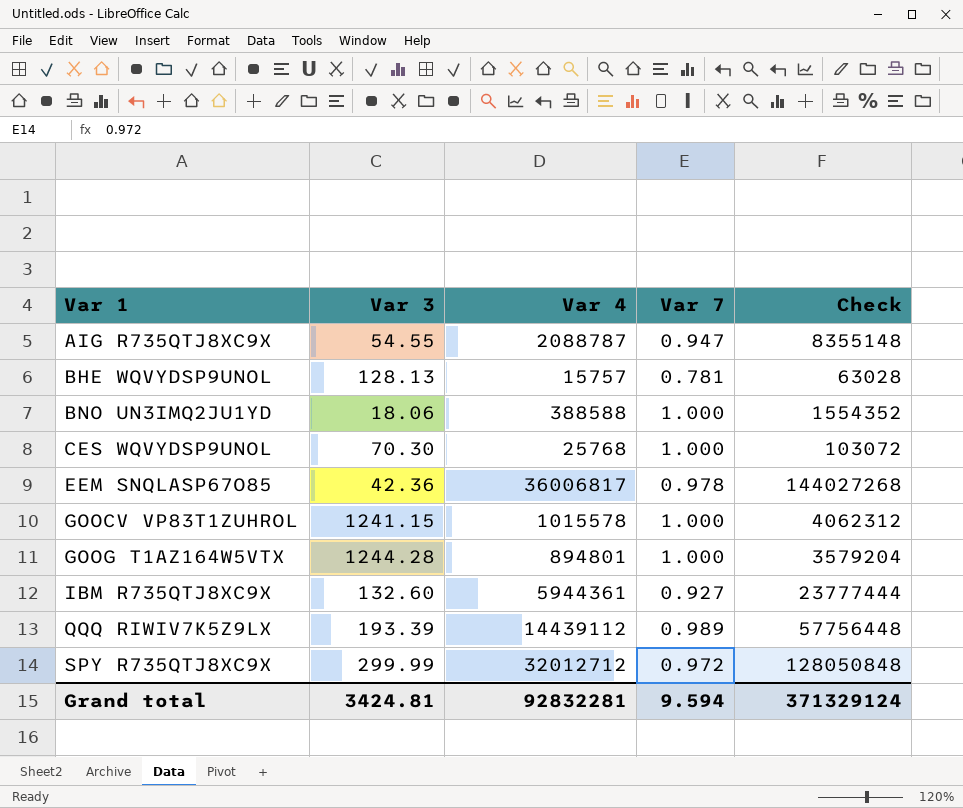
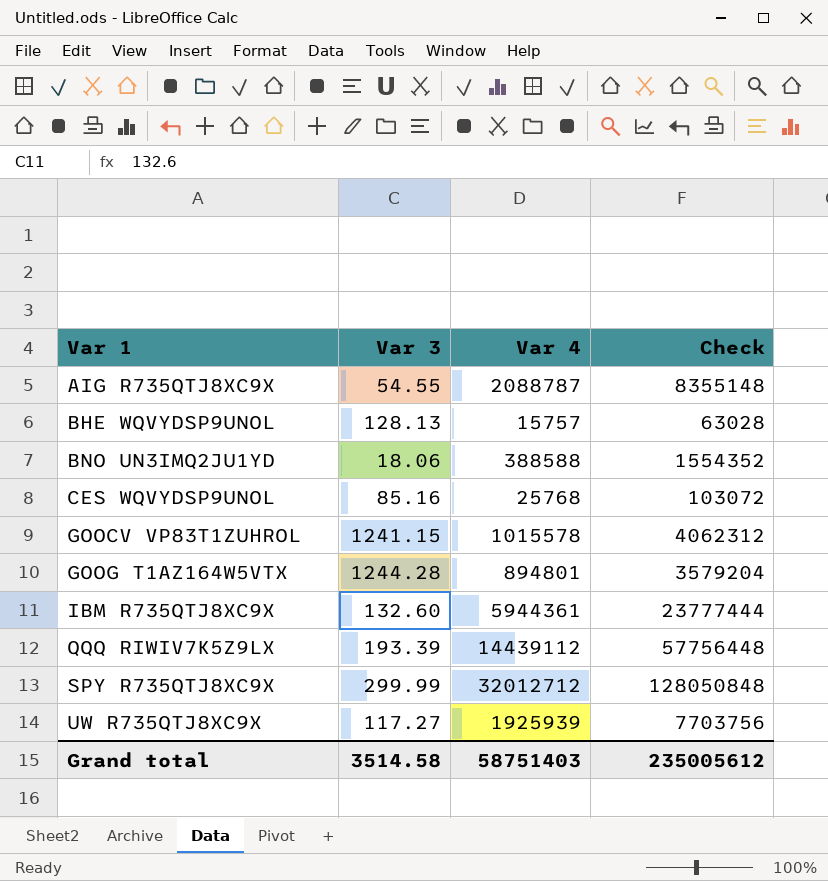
column Var 7 | position: 4 -> none
row EEM SNQLASP67O85: 42.36 | 36006817 | 0.978 | 144027268 -> none
CES WQVYDSP9UNOL | Var 3: 70.30 -> 85.16
row UW R735QTJ8XC9X: none -> 117.27 | 1925939 | 7703756
Grand total | Var 3: 3424.81 -> 3514.58
Grand total | Var 4: 92832281 -> 58751403
Grand total | Check: 371329124 -> 235005612

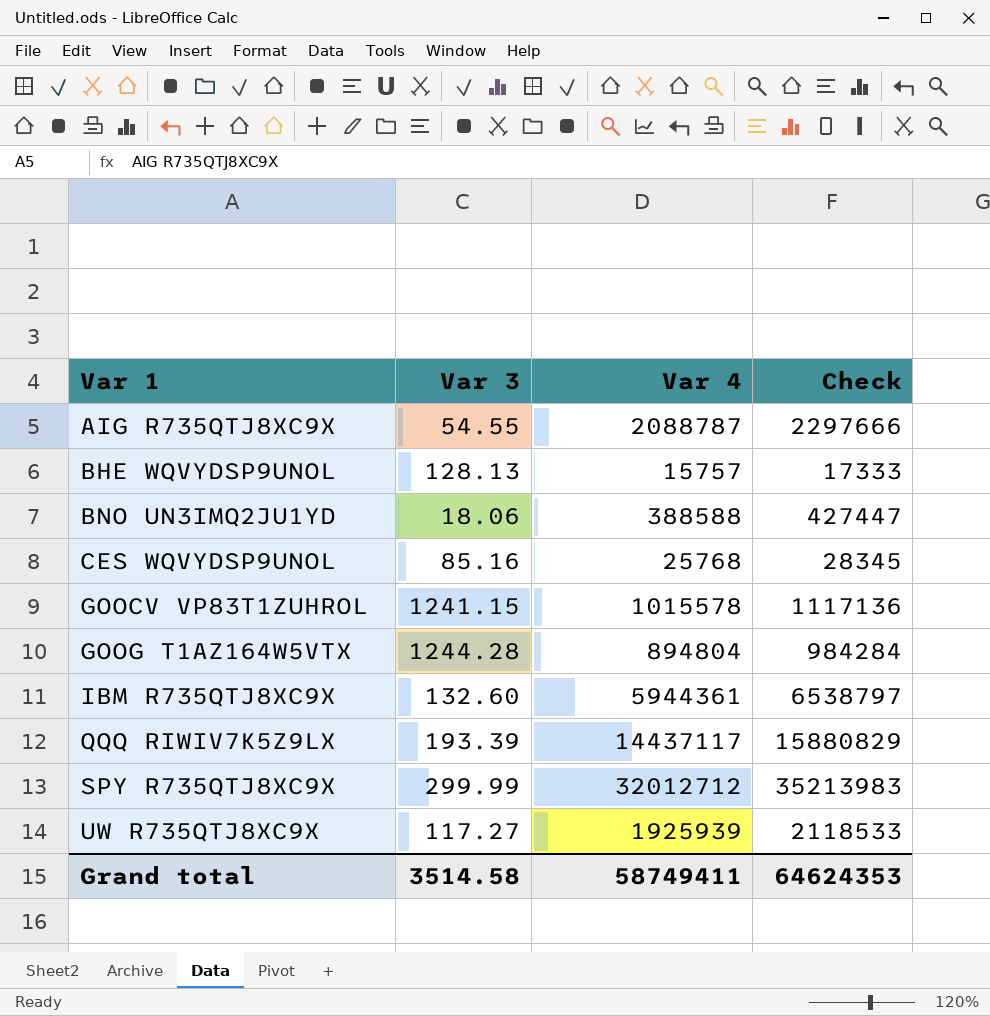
column Check | formula: [Var 4] * 4 -> [Var 4] * 1.1
GOOG T1AZ164W5VTX | Var 4: 894801 -> 894804
QQQ RIWIV7K5Z9LX | Var 4: 14439112 -> 14437117
Grand total | Var 4: 58751403 -> 58749411
Grand total | Check: 235005612 -> 64624353

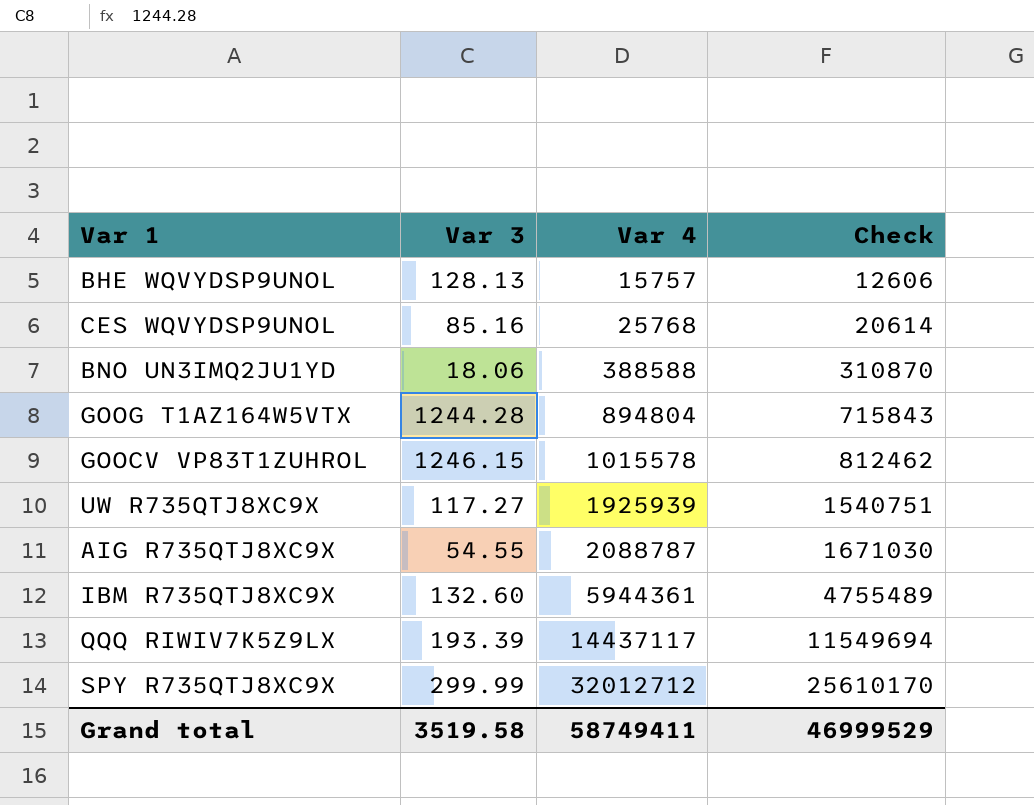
row order: Var 1 ascending -> Var 4 ascending
column Check | formula: [Var 4] * 1.1 -> [Var 4] * 0.8
GOOCV VP83T1ZUHROL | Var 3: 1241.15 -> 1246.15
Grand total | Var 3: 3514.58 -> 3519.58
Grand total | Check: 64624353 -> 46999529

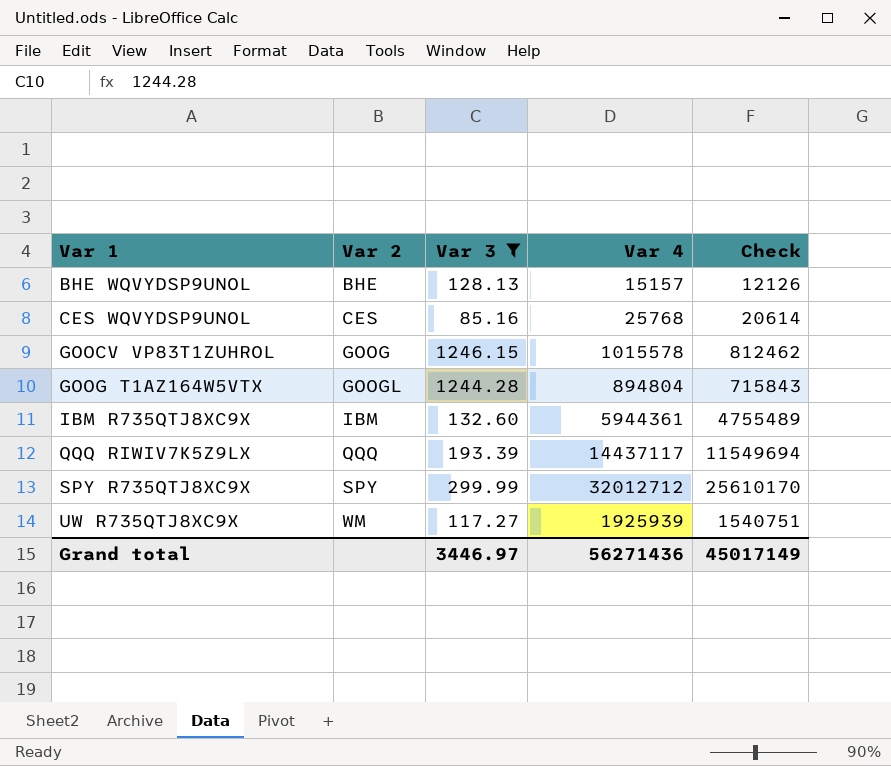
filter: none -> Var 3 >= 85.16
row order: Var 4 ascending -> Var 1 ascending
column Var 2 | position: none -> 2
BHE WQVYDSP9UNOL | Var 4: 15757 -> 15157
BHE WQVYDSP9UNOL | Check: 12606 -> 12126
Grand total | Var 3: 3519.58 -> 3446.97
Grand total | Var 4: 58749411 -> 56271436
Grand total | Check: 46999529 -> 45017149

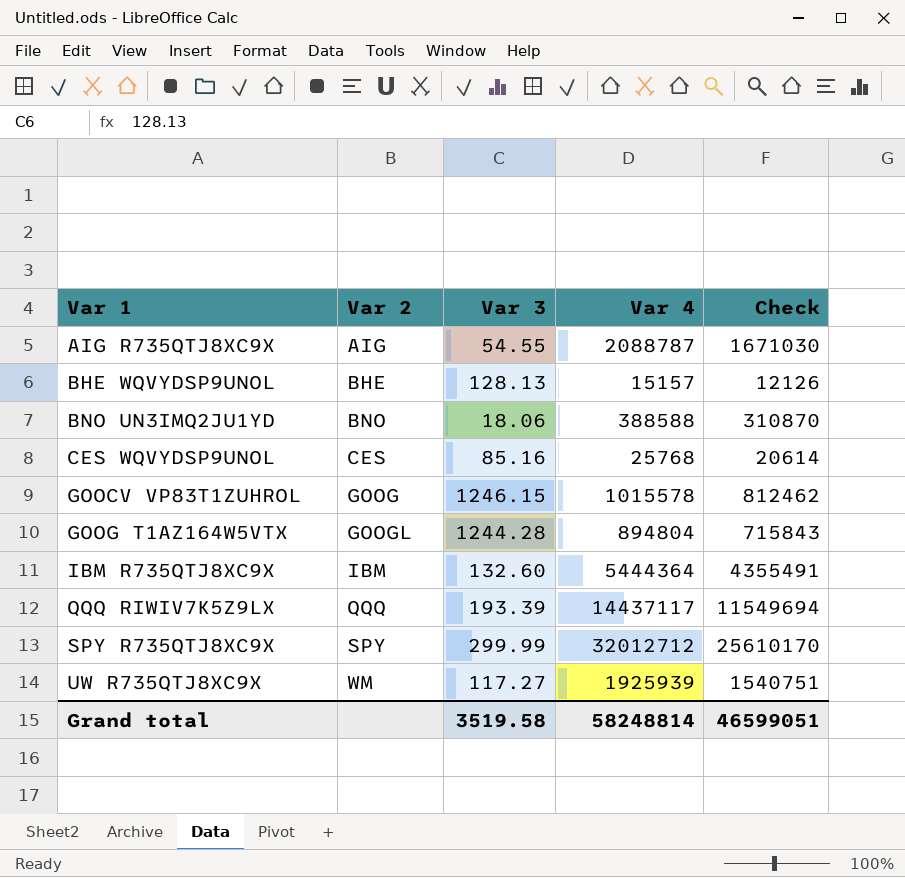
filter: Var 3 >= 85.16 -> none
IBM R735QTJ8XC9X | Var 4: 5944361 -> 5444364
IBM R735QTJ8XC9X | Check: 4755489 -> 4355491
Grand total | Var 3: 3446.97 -> 3519.58
Grand total | Var 4: 56271436 -> 58248814
Grand total | Check: 45017149 -> 46599051

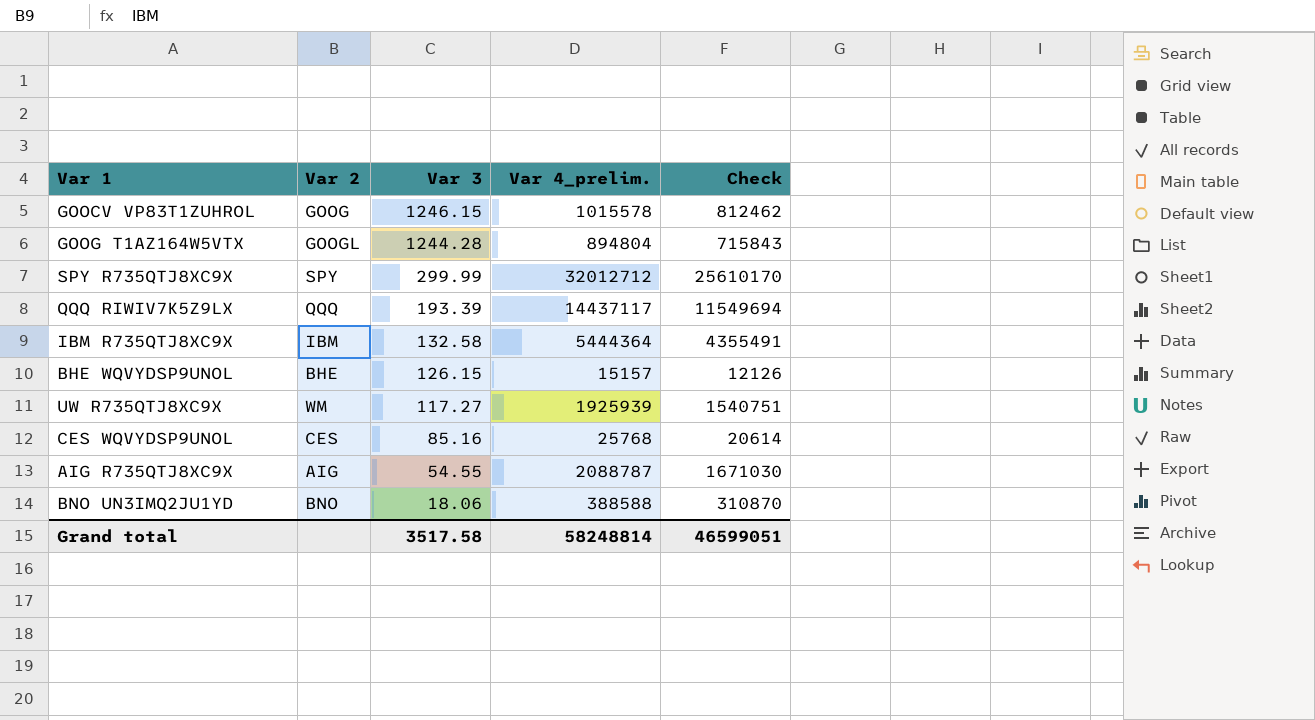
row order: Var 1 ascending -> Var 3 descending
column name: Var 4 -> Var 4_prelim.
IBM R735QTJ8XC9X | Var 3: 132.60 -> 132.58
BHE WQVYDSP9UNOL | Var 3: 128.13 -> 126.15
Grand total | Var 3: 3519.58 -> 3517.58

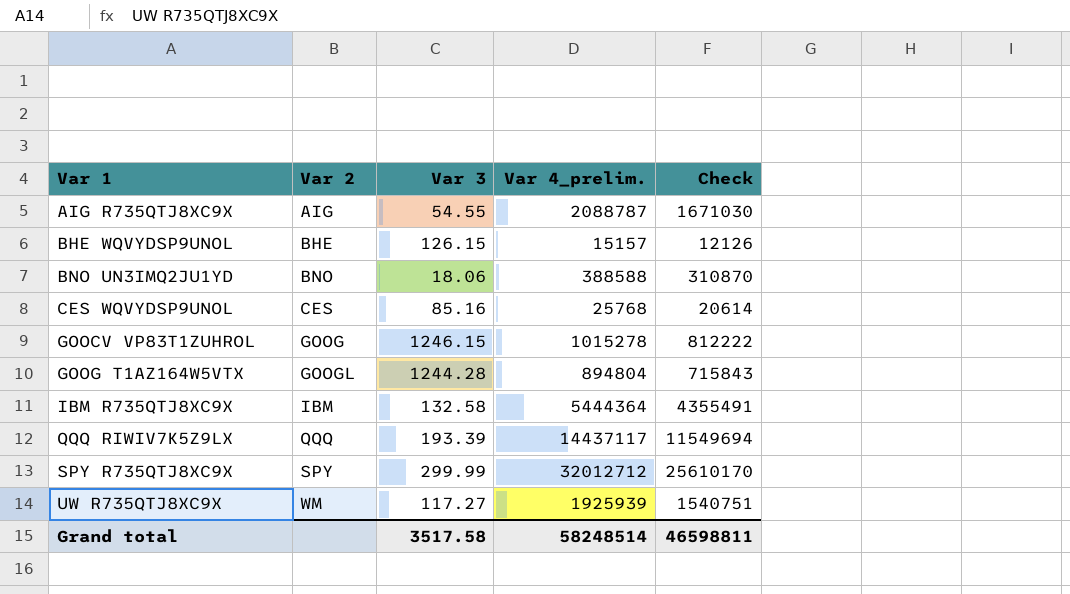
row order: Var 3 descending -> Var 1 ascending
GOOCV VP83T1ZUHROL | Var 4_prelim.: 1015578 -> 1015278
GOOCV VP83T1ZUHROL | Check: 812462 -> 812222
Grand total | Var 4_prelim.: 58248814 -> 58248514
Grand total | Check: 46599051 -> 46598811

